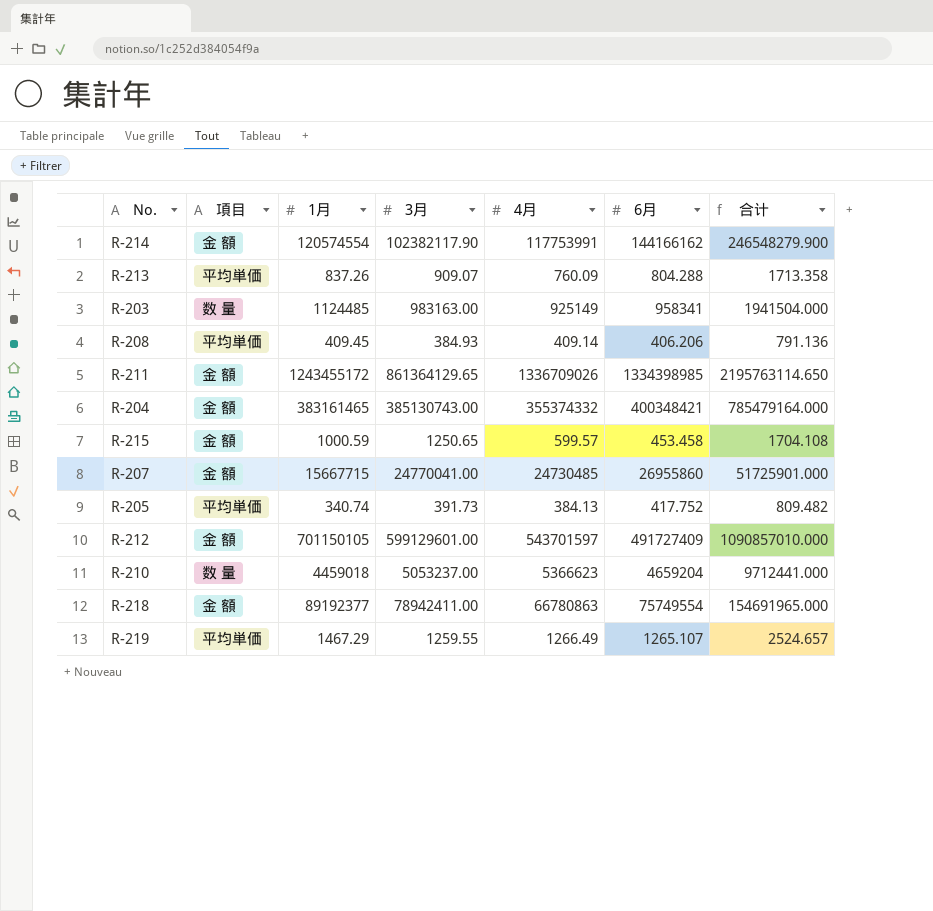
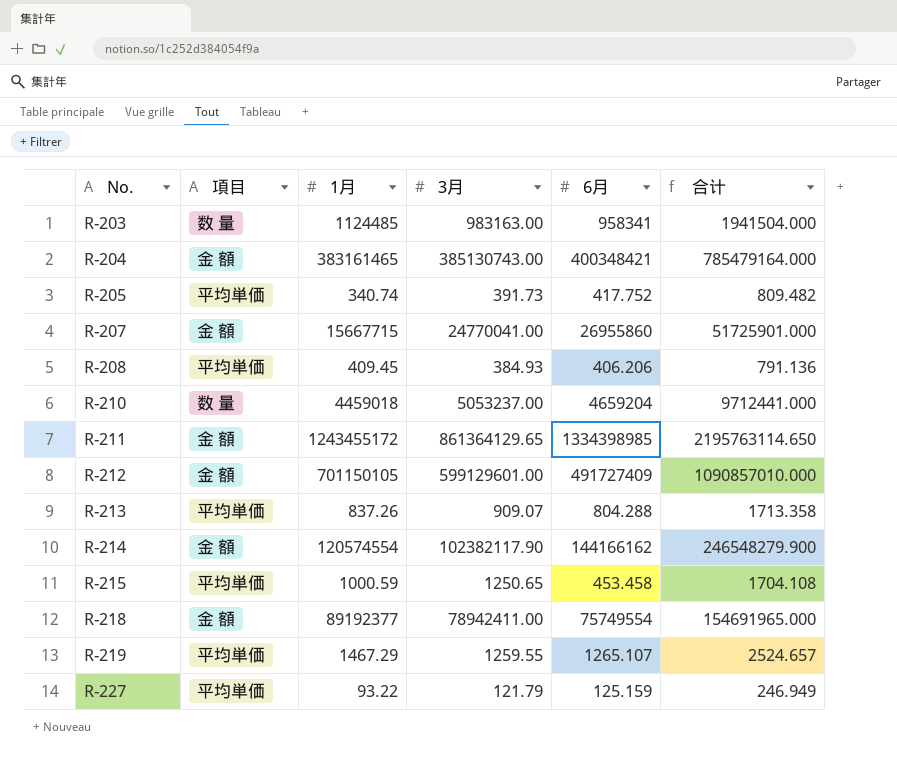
row order: none -> No. ascending
column 4月 | position: 5 -> none
R-215 | 項目: 金 額 -> 平均単価
row R-227: none -> 平均単価 | 93.22 | 121.79 | 125.159 | 246.949

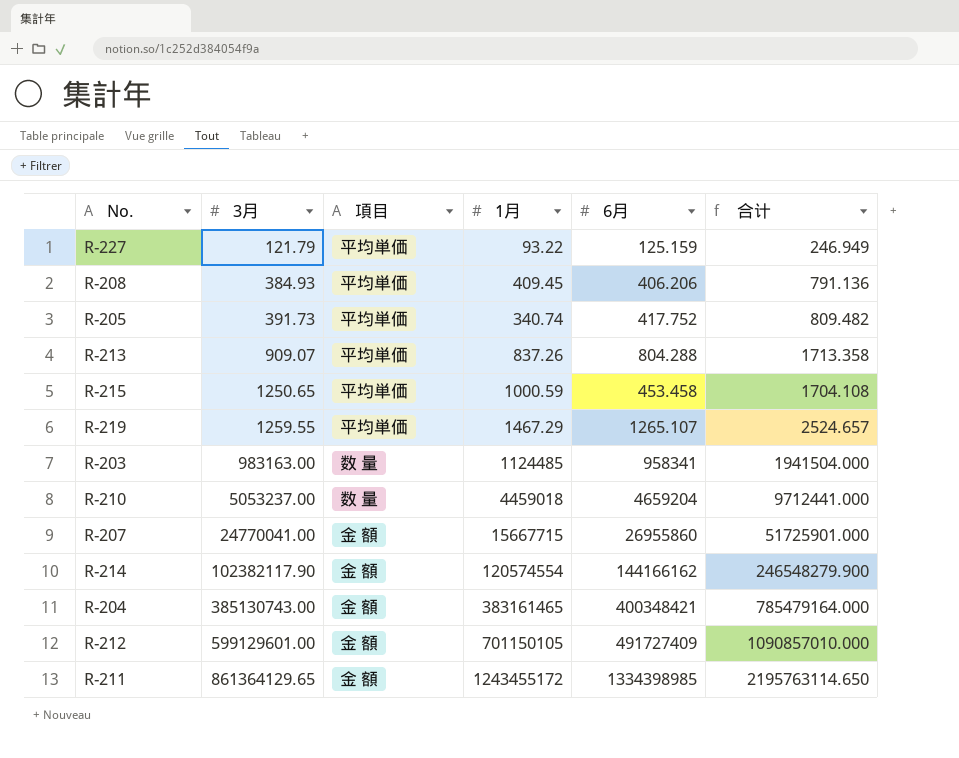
row order: No. ascending -> 3月 ascending
column 3月 | position: 4 -> 2
row R-218: 金 額 | 89192377 | 78942411.00 | 75749554 | 154691965.000 -> none

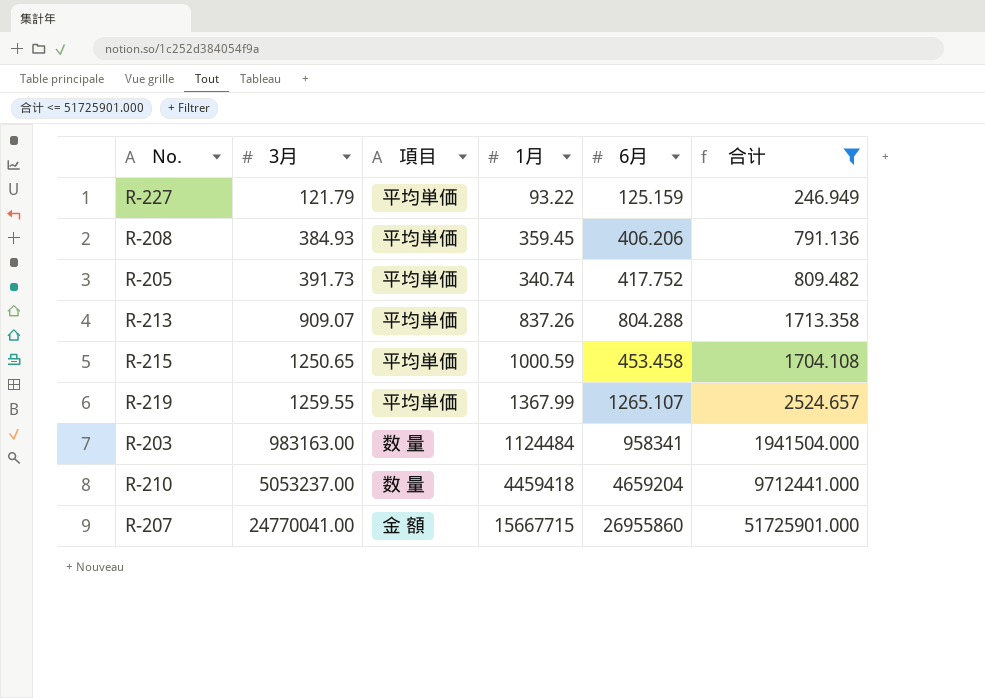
filter: none -> 合计 <= 51725901.000
R-208 | 1月: 409.45 -> 359.45
R-219 | 1月: 1467.29 -> 1367.99
R-203 | 1月: 1124485 -> 1124484
R-210 | 1月: 4459018 -> 4459418

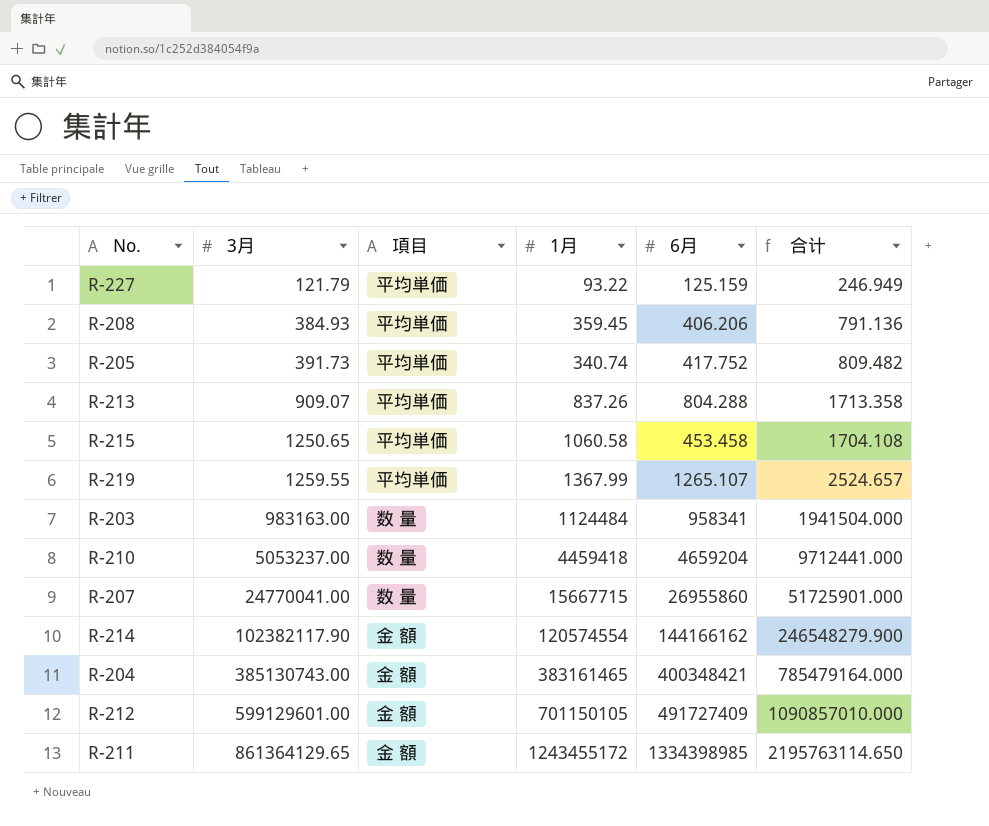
filter: 合计 <= 51725901.000 -> none
R-215 | 1月: 1000.59 -> 1060.58
R-207 | 項目: 金 額 -> 数 量

